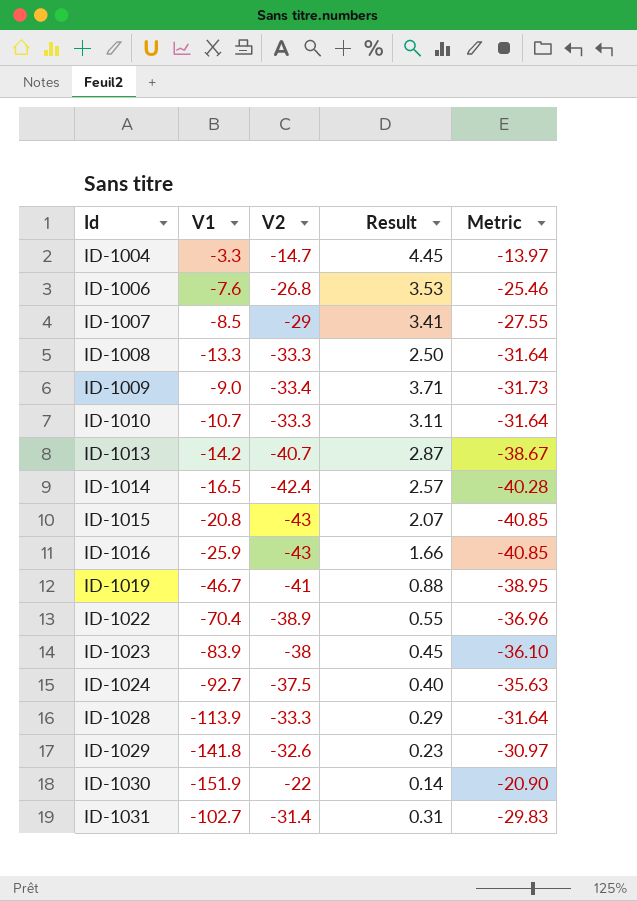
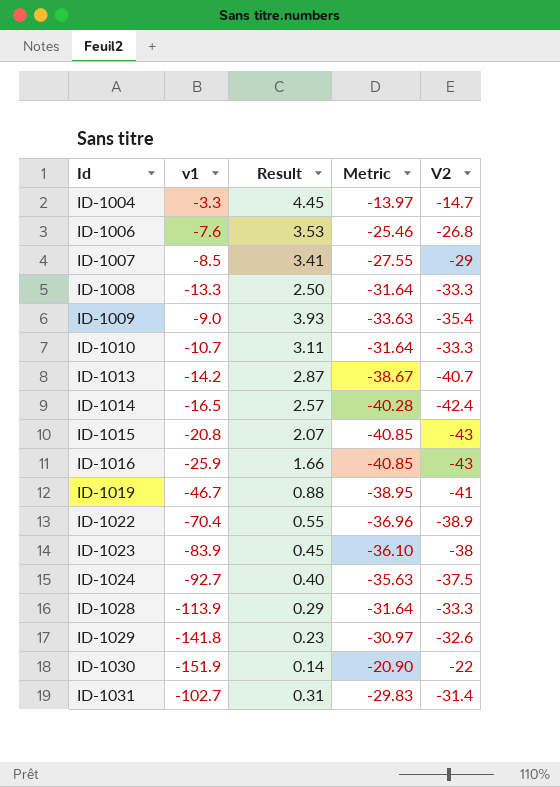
column name: V1 -> v1
column V2 | position: 3 -> 5
ID-1009 | Result: 3.71 -> 3.93
ID-1009 | Metric: -31.73 -> -33.63
ID-1009 | V2: -33.4 -> -35.4

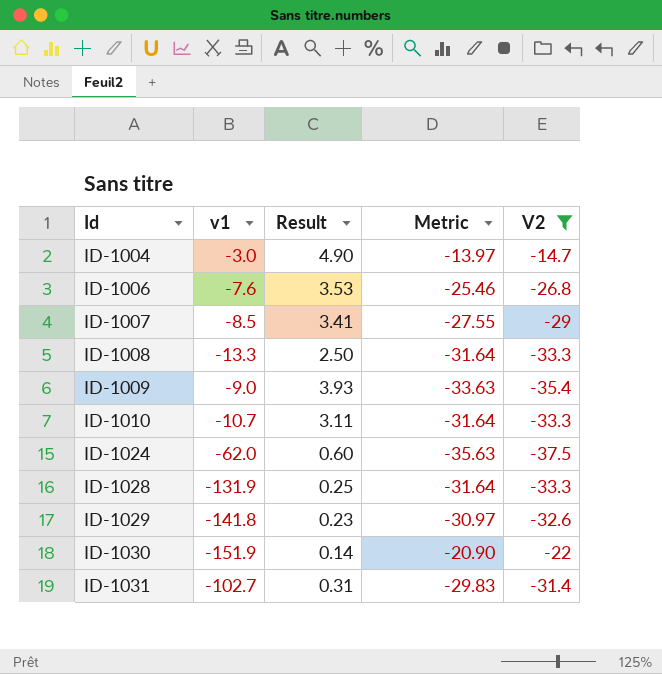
filter: none -> V2 >= -37.5
ID-1004 | v1: -3.3 -> -3.0
ID-1004 | Result: 4.45 -> 4.90
ID-1024 | v1: -92.7 -> -62.0
ID-1024 | Result: 0.40 -> 0.60
ID-1028 | v1: -113.9 -> -131.9
ID-1028 | Result: 0.29 -> 0.25

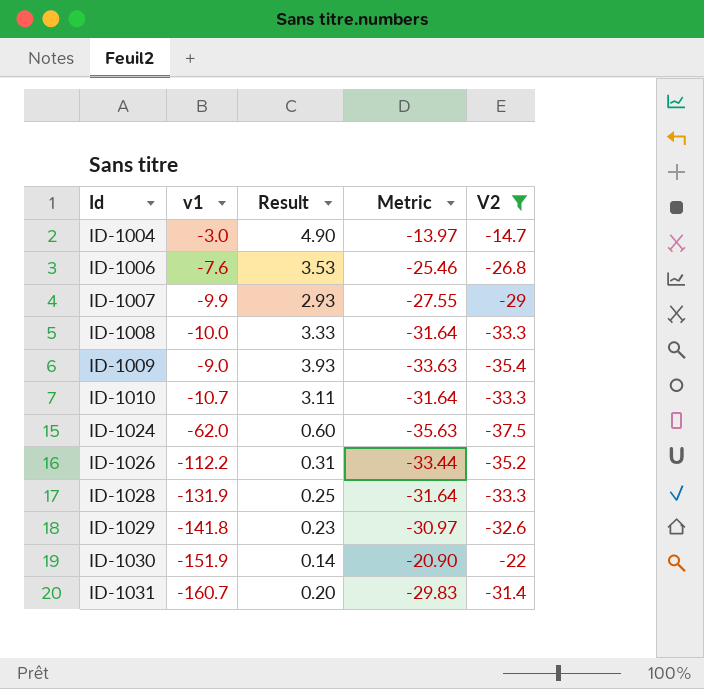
ID-1007 | v1: -8.5 -> -9.9
ID-1007 | Result: 3.41 -> 2.93
ID-1008 | v1: -13.3 -> -10.0
ID-1008 | Result: 2.50 -> 3.33
row ID-1026: none -> -112.2 | 0.31 | -33.44 | -35.2
ID-1031 | v1: -102.7 -> -160.7
ID-1031 | Result: 0.31 -> 0.20

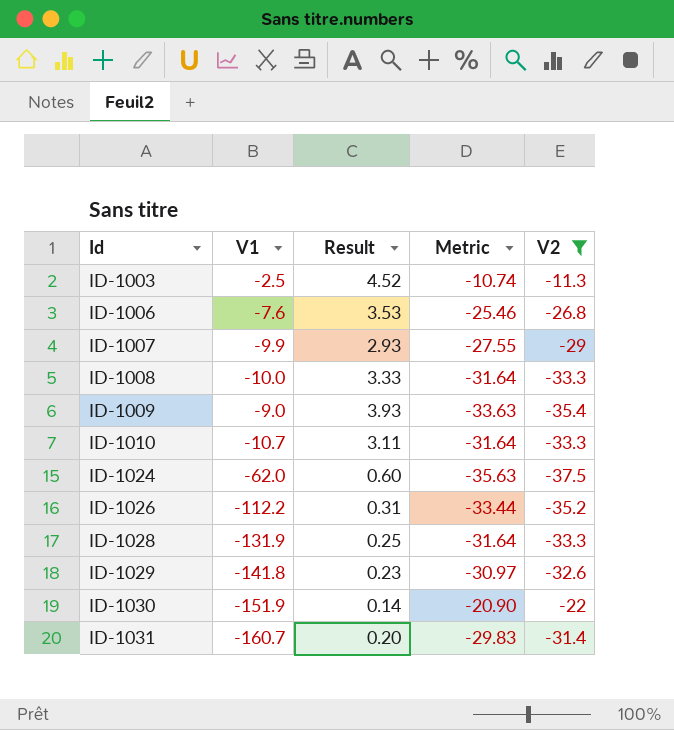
column name: v1 -> V1
row ID-1004: -3.0 | 4.90 | -13.97 | -14.7 -> none
row ID-1003: none -> -2.5 | 4.52 | -10.74 | -11.3

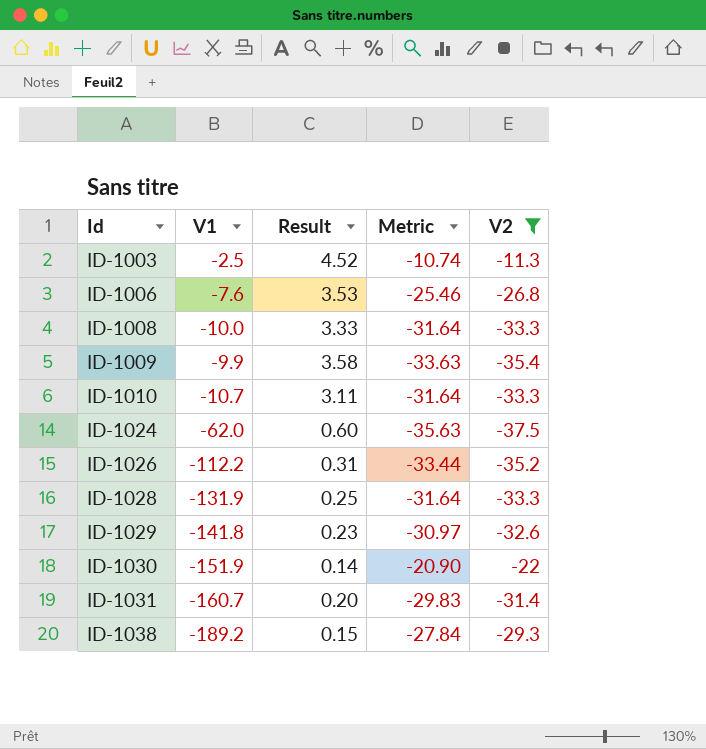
row ID-1007: -9.9 | 2.93 | -27.55 | -29 -> none
ID-1009 | V1: -9.0 -> -9.9
ID-1009 | Result: 3.93 -> 3.58
row ID-1038: none -> -189.2 | 0.15 | -27.84 | -29.3

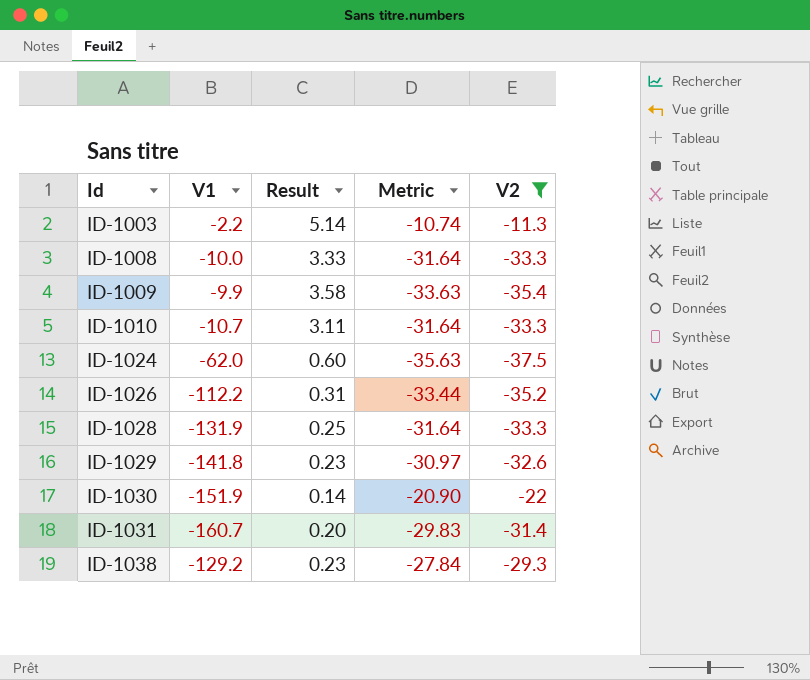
row ID-1006: -7.6 | 3.53 | -25.46 | -26.8 -> none
ID-1003 | V1: -2.5 -> -2.2
ID-1003 | Result: 4.52 -> 5.14
ID-1038 | V1: -189.2 -> -129.2
ID-1038 | Result: 0.15 -> 0.23

